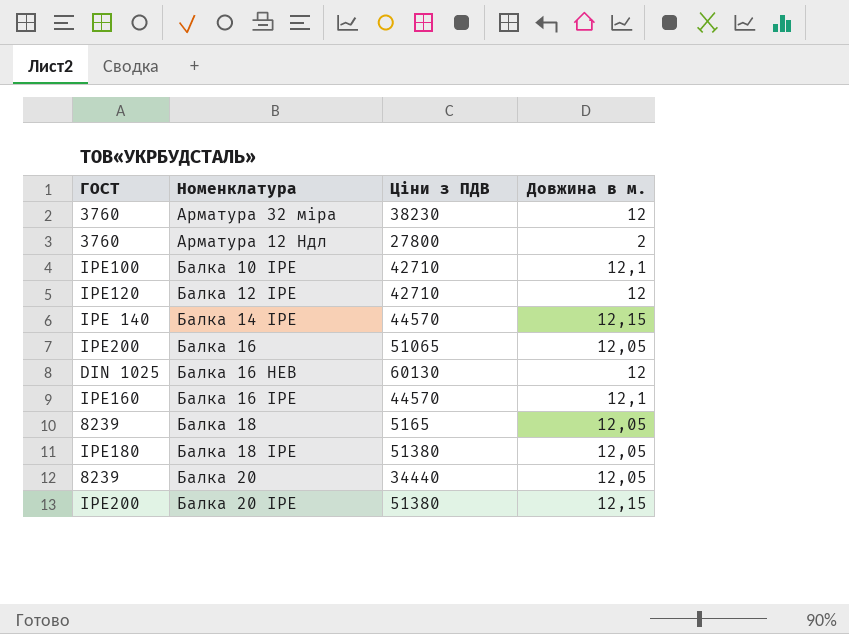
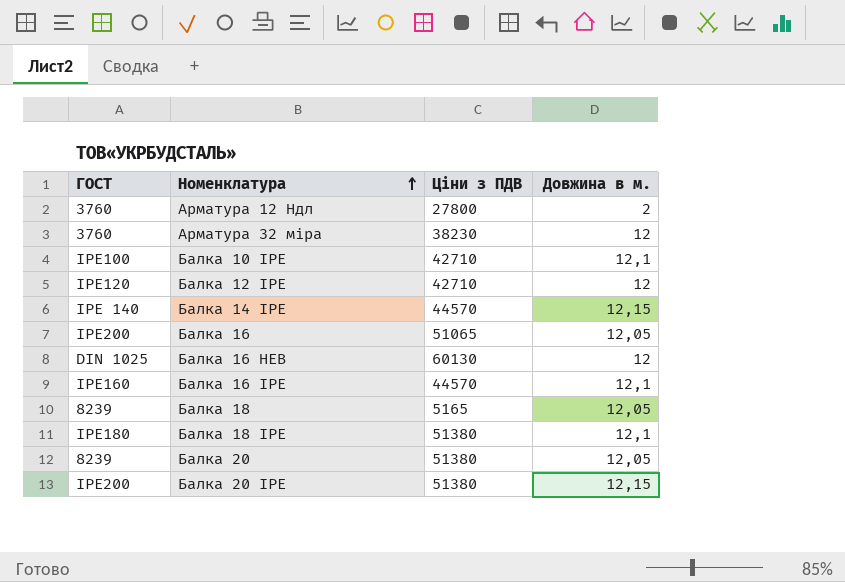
row order: none -> Номенклатура ascending
Балка 18 IPE | Довжина в м.: 12,05 -> 12,1
Балка 20 | Ціни з ПДВ: 34440 -> 51380

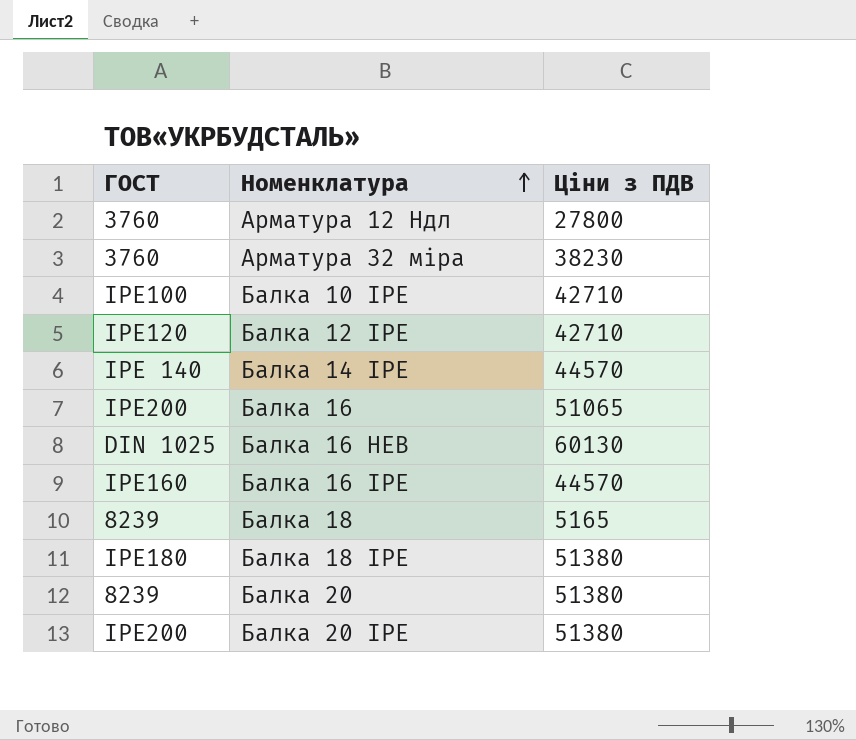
column Довжина в м. | position: 4 -> none

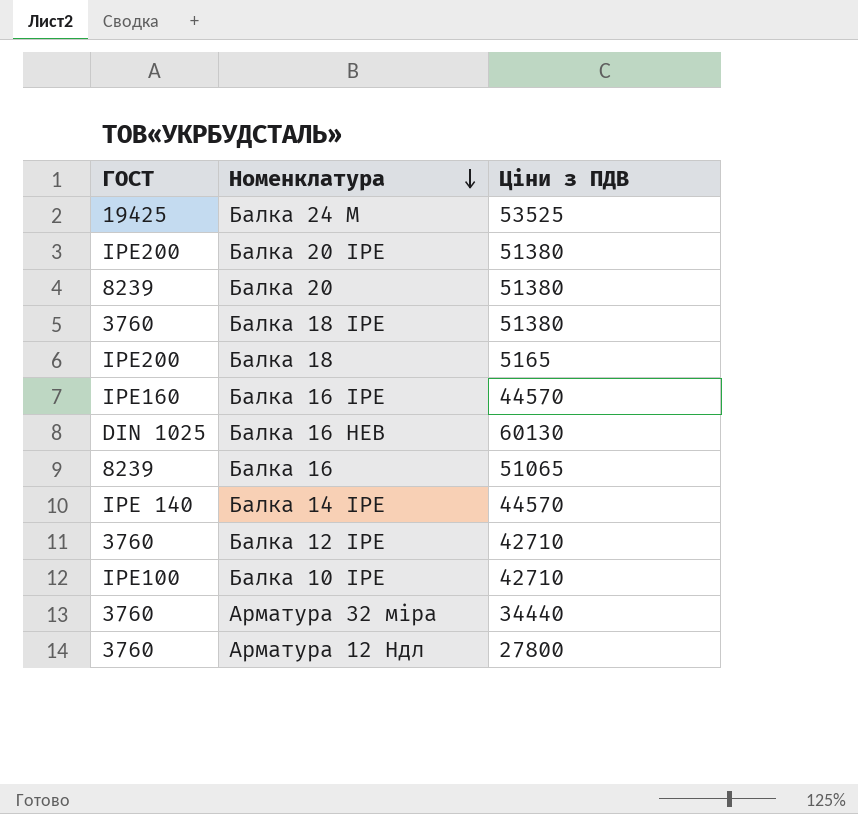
row order: Номенклатура ascending -> Номенклатура descending
row Балка 24 М: none -> 19425 | 53525
Балка 18 IPE | ГОСТ: IPE180 -> 3760
Балка 18 | ГОСТ: 8239 -> IPE200
Балка 16 | ГОСТ: IPE200 -> 8239
Балка 12 ІРЕ | ГОСТ: IPE120 -> 3760
Арматура 32 мiра | Ціни з ПДВ: 38230 -> 34440

